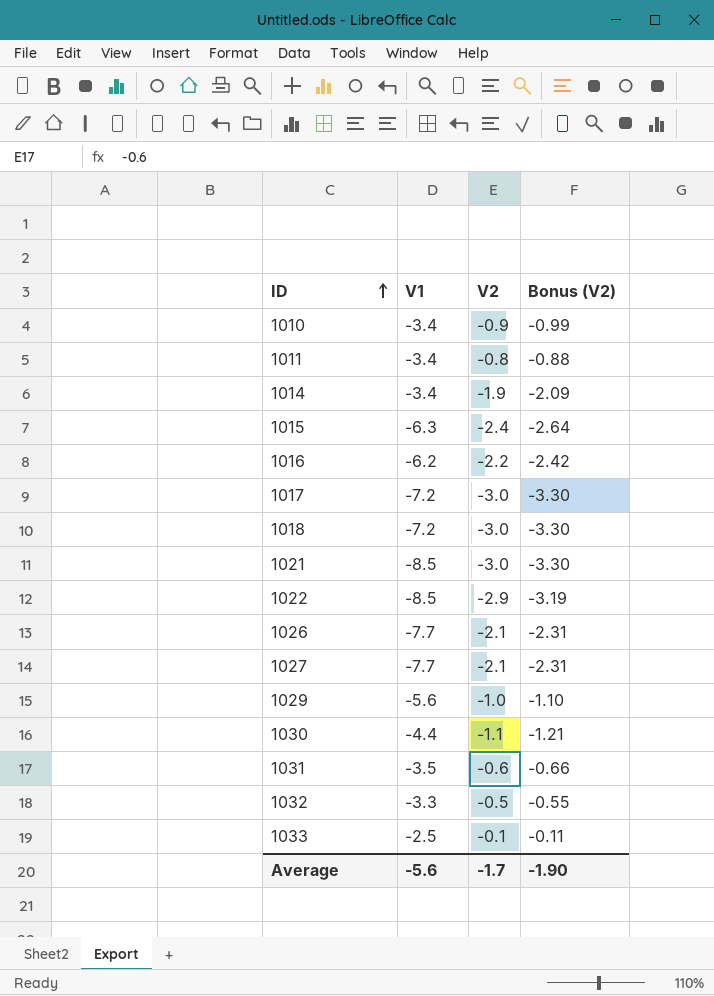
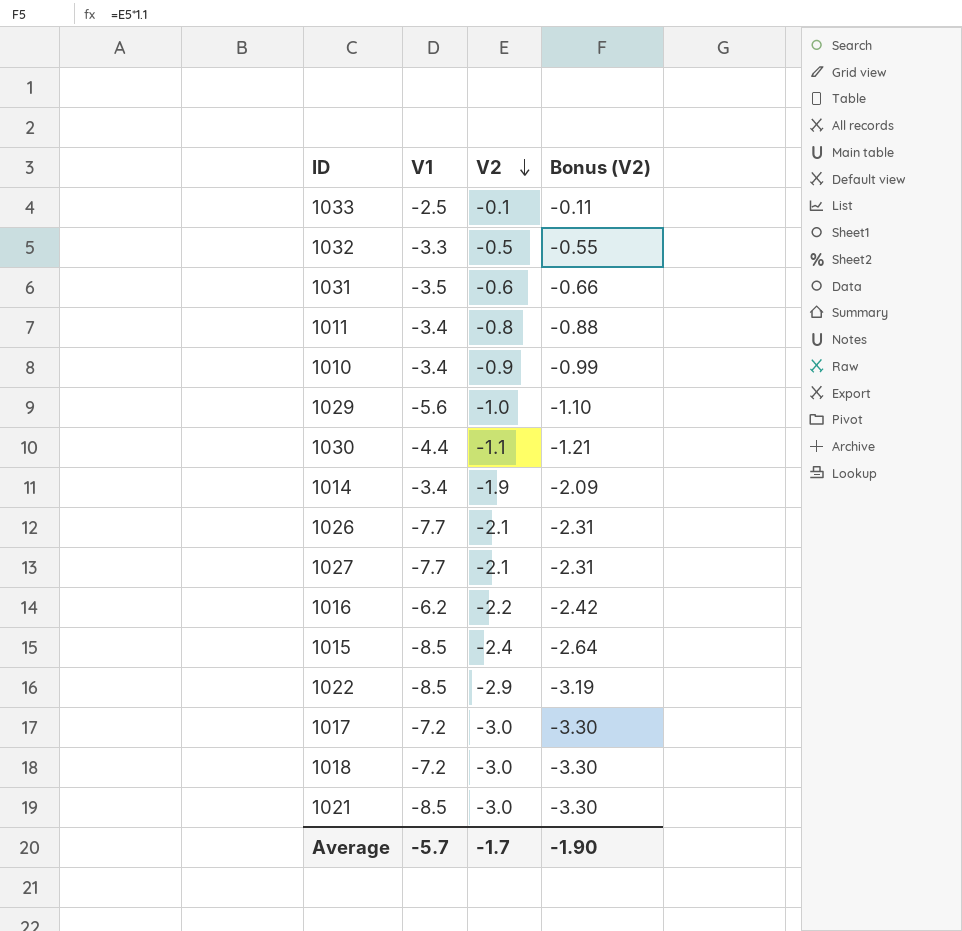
row order: ID ascending -> V2 descending
1015 | V1: -6.3 -> -8.5
Average | V1: -5.6 -> -5.7

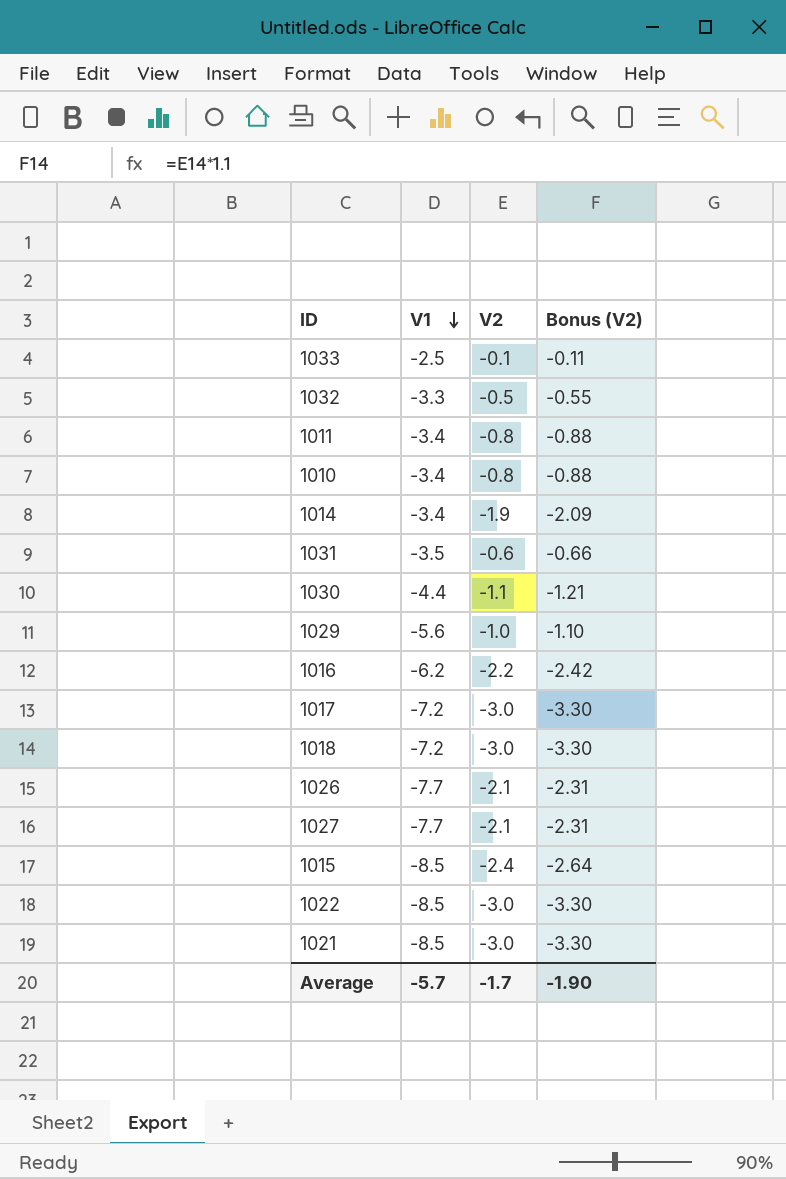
row order: V2 descending -> V1 descending
1010 | V2: -0.9 -> -0.8
1010 | Bonus (V2): -0.99 -> -0.88
1022 | V2: -2.9 -> -3.0
1022 | Bonus (V2): -3.19 -> -3.30

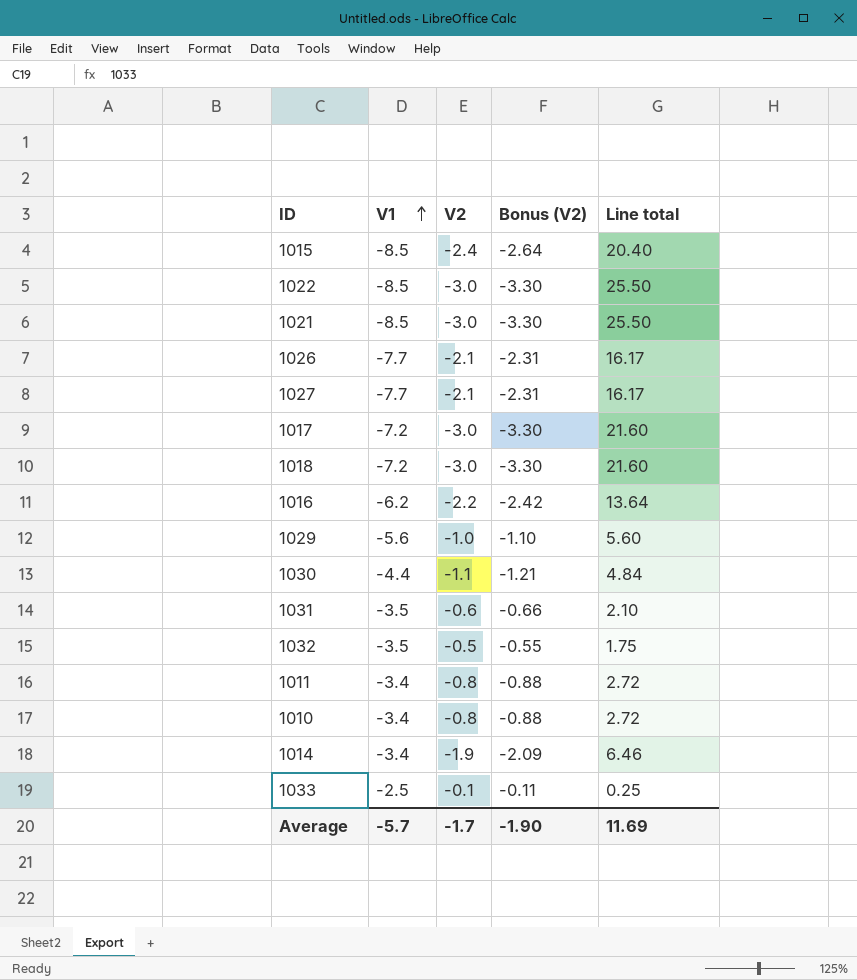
row order: V1 descending -> V1 ascending
column Line total | formula: none -> [V1] * [V2]
1032 | V1: -3.3 -> -3.5

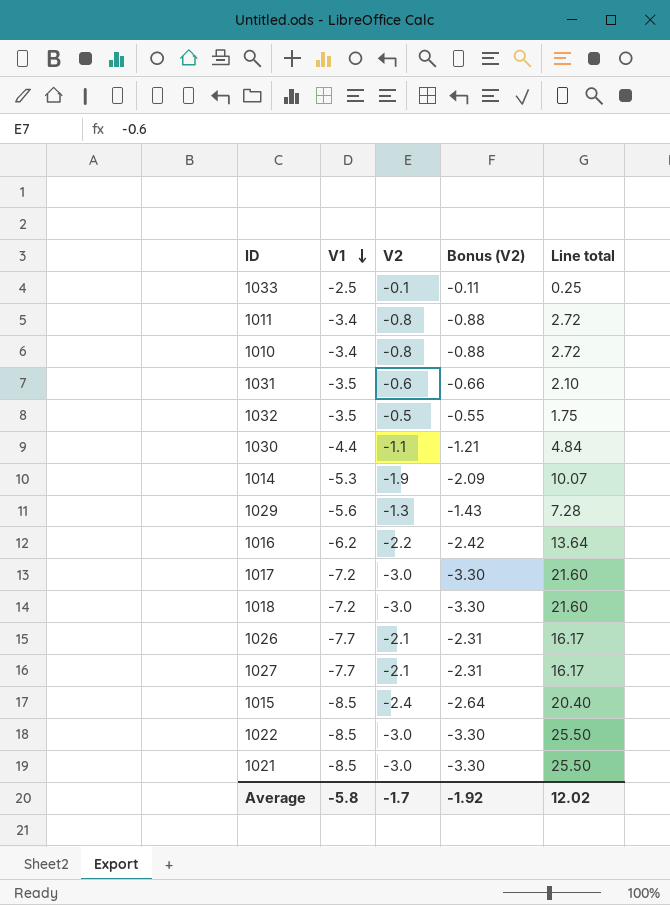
row order: V1 ascending -> V1 descending
1014 | V1: -3.4 -> -5.3
1014 | Line total: 6.46 -> 10.07
1029 | V2: -1.0 -> -1.3
1029 | Bonus (V2): -1.10 -> -1.43
1029 | Line total: 5.60 -> 7.28
Average | V1: -5.7 -> -5.8
Average | Bonus (V2): -1.90 -> -1.92
Average | Line total: 11.69 -> 12.02

